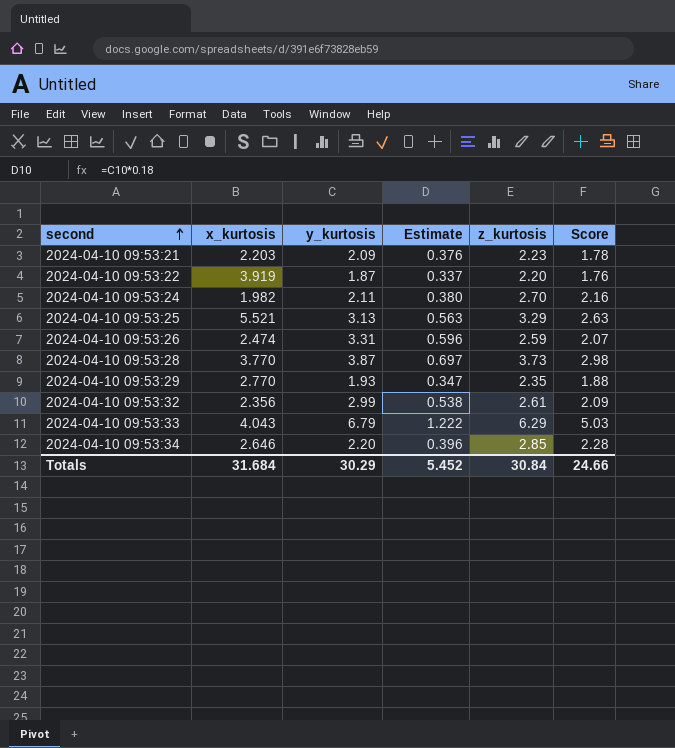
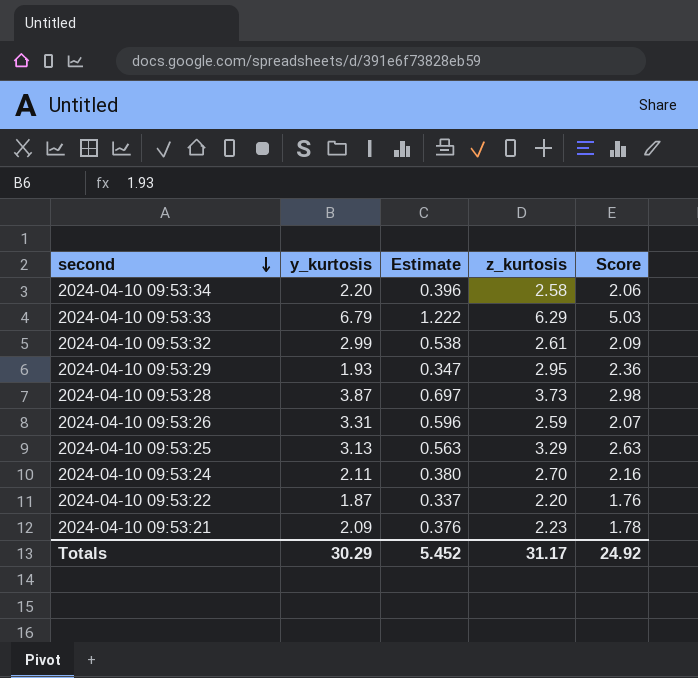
row order: second ascending -> second descending
column x_kurtosis | position: 2 -> none
2024-04-10 09:53:34 | z_kurtosis: 2.85 -> 2.58
2024-04-10 09:53:34 | Score: 2.28 -> 2.06
2024-04-10 09:53:29 | z_kurtosis: 2.35 -> 2.95
2024-04-10 09:53:29 | Score: 1.88 -> 2.36
Totals | z_kurtosis: 30.84 -> 31.17
Totals | Score: 24.66 -> 24.92

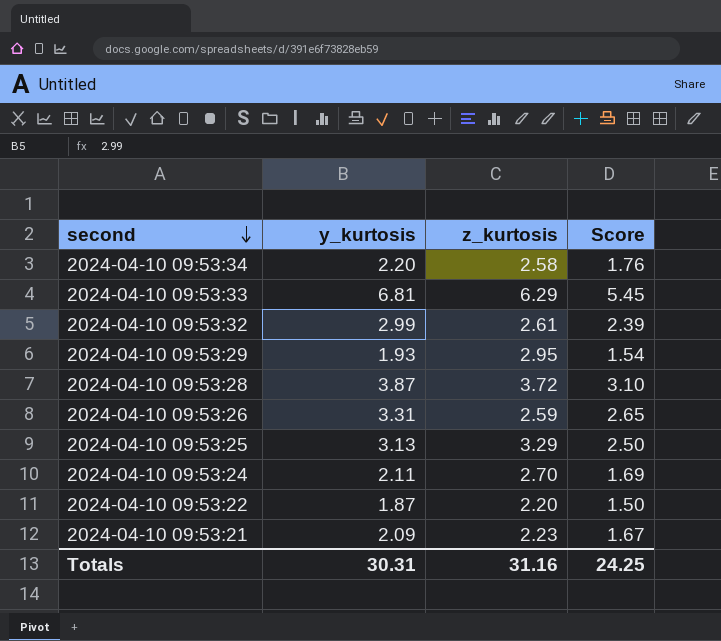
column Estimate | formula: [y_kurtosis] * 0.18 -> none
column Score | formula: [z_kurtosis] * 0.8 -> [y_kurtosis] * 0.8
2024-04-10 09:53:33 | y_kurtosis: 6.79 -> 6.81
2024-04-10 09:53:28 | z_kurtosis: 3.73 -> 3.72
Totals | y_kurtosis: 30.29 -> 30.31
Totals | z_kurtosis: 31.17 -> 31.16
Totals | Score: 24.92 -> 24.25

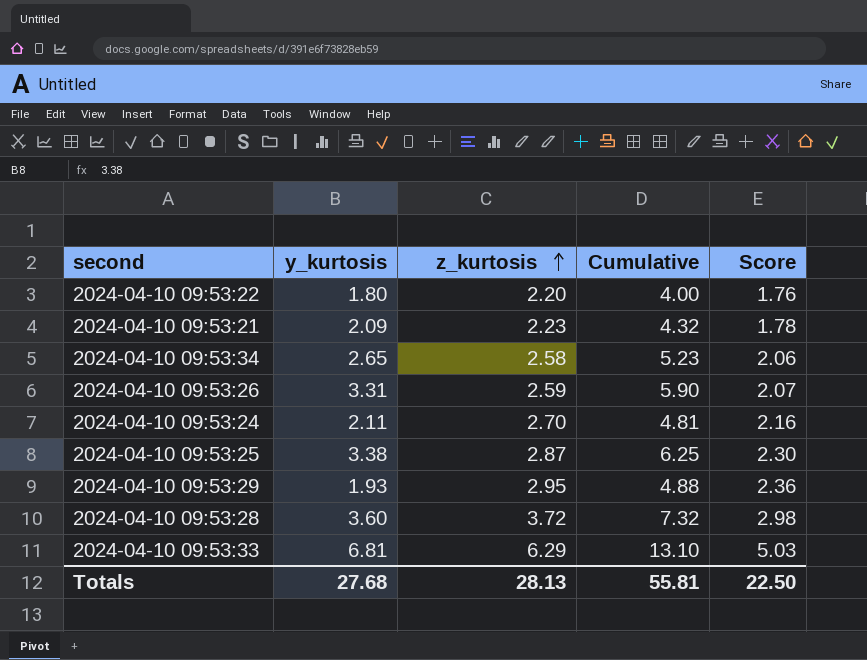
row order: second descending -> z_kurtosis ascending
column Cumulative | formula: none -> [y_kurtosis] + [z_kurtosis]
column Score | formula: [y_kurtosis] * 0.8 -> [z_kurtosis] * 0.8
row 2024-04-10 09:53:32: 2.99 | 2.61 | 2.39 -> none
2024-04-10 09:53:22 | y_kurtosis: 1.87 -> 1.80
2024-04-10 09:53:34 | y_kurtosis: 2.20 -> 2.65
2024-04-10 09:53:25 | y_kurtosis: 3.13 -> 3.38
2024-04-10 09:53:25 | z_kurtosis: 3.29 -> 2.87
2024-04-10 09:53:28 | y_kurtosis: 3.87 -> 3.60
Totals | y_kurtosis: 30.31 -> 27.68
Totals | z_kurtosis: 31.16 -> 28.13
Totals | Score: 24.25 -> 22.50

